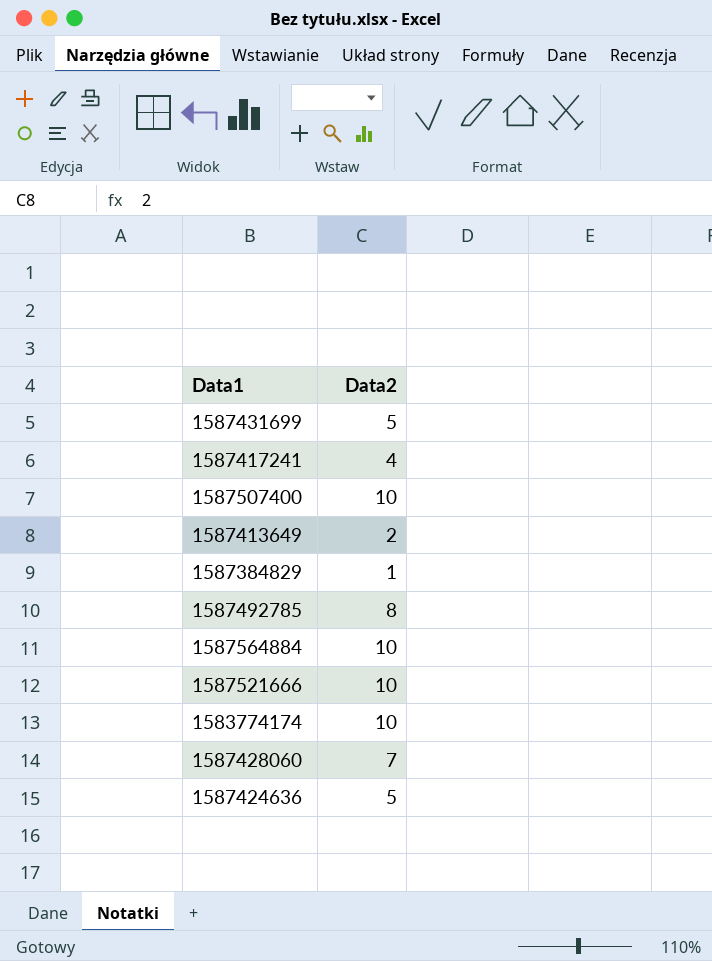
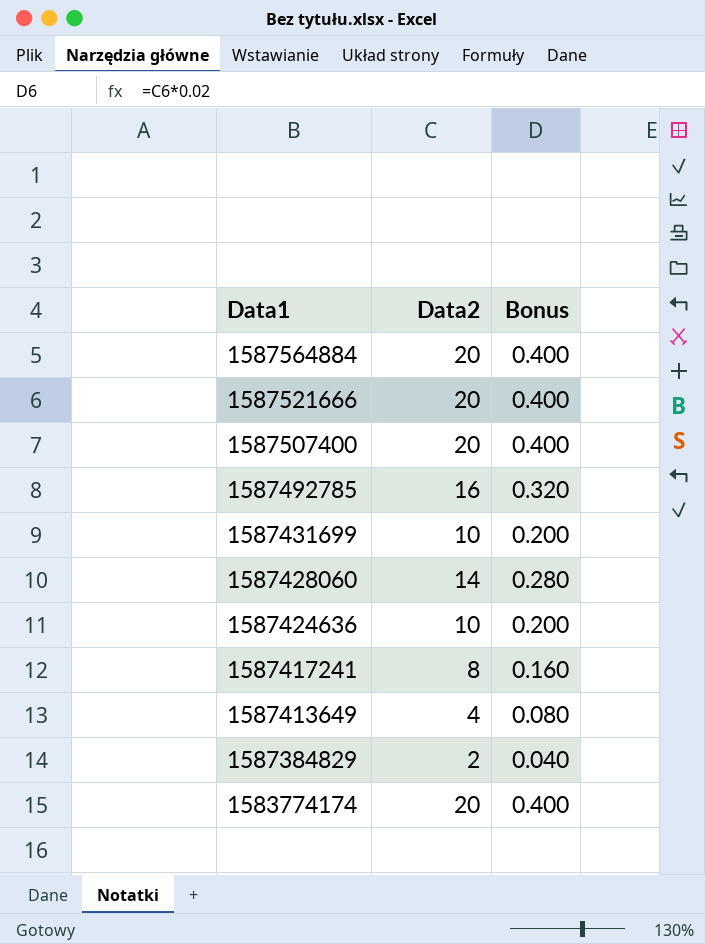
row order: none -> Data1 descending
column Bonus | formula: none -> [Data2] * 0.02
1587564884 | Data2: 10 -> 20
1587521666 | Data2: 10 -> 20
1587507400 | Data2: 10 -> 20
1587492785 | Data2: 8 -> 16
1587431699 | Data2: 5 -> 10
1587428060 | Data2: 7 -> 14
1587424636 | Data2: 5 -> 10
1587417241 | Data2: 4 -> 8
1587413649 | Data2: 2 -> 4
1587384829 | Data2: 1 -> 2
1583774174 | Data2: 10 -> 20

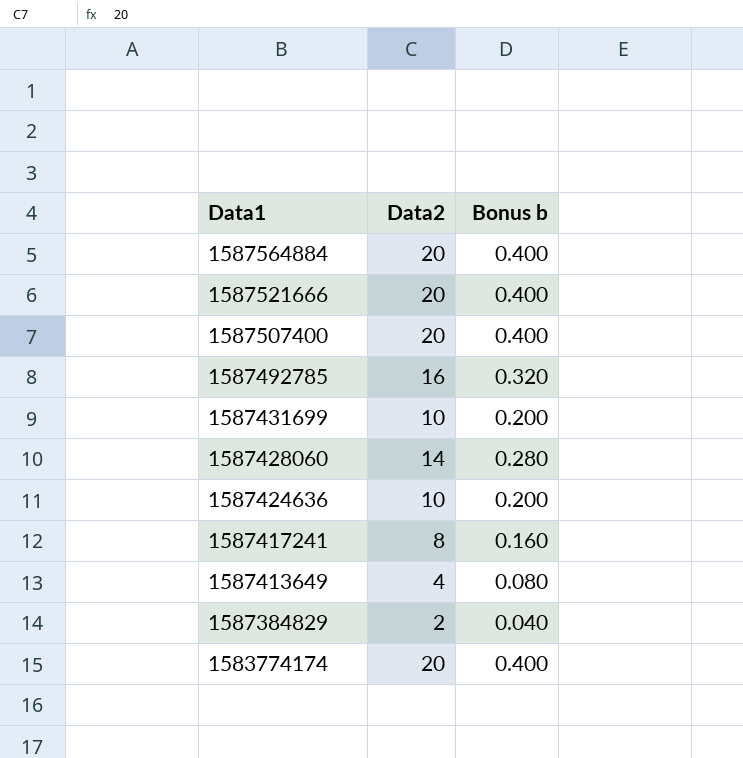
column name: Bonus -> Bonus b

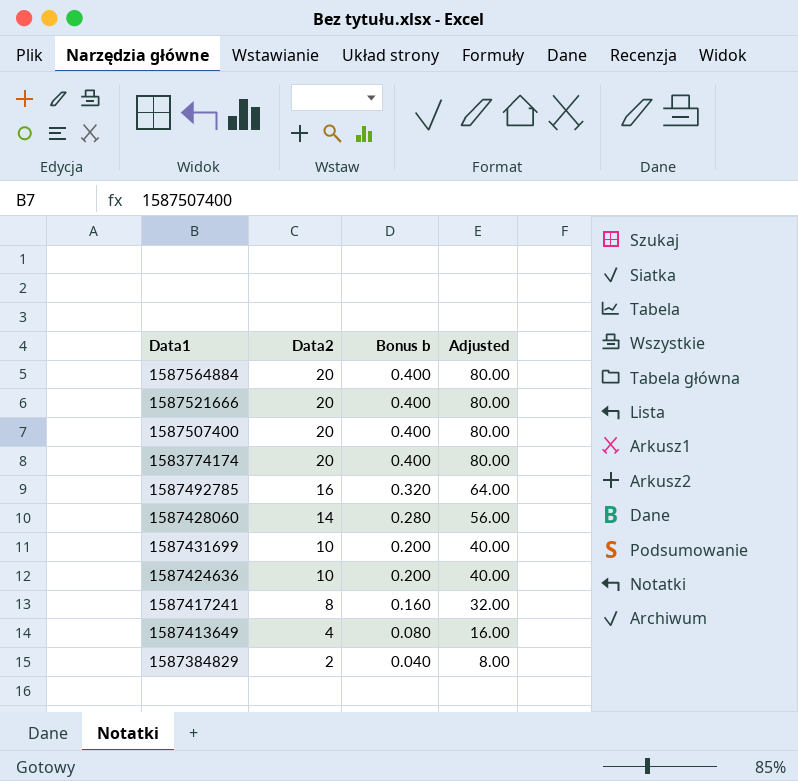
row order: Data1 descending -> Data2 descending
column Adjusted | formula: none -> [Data2] * 4

